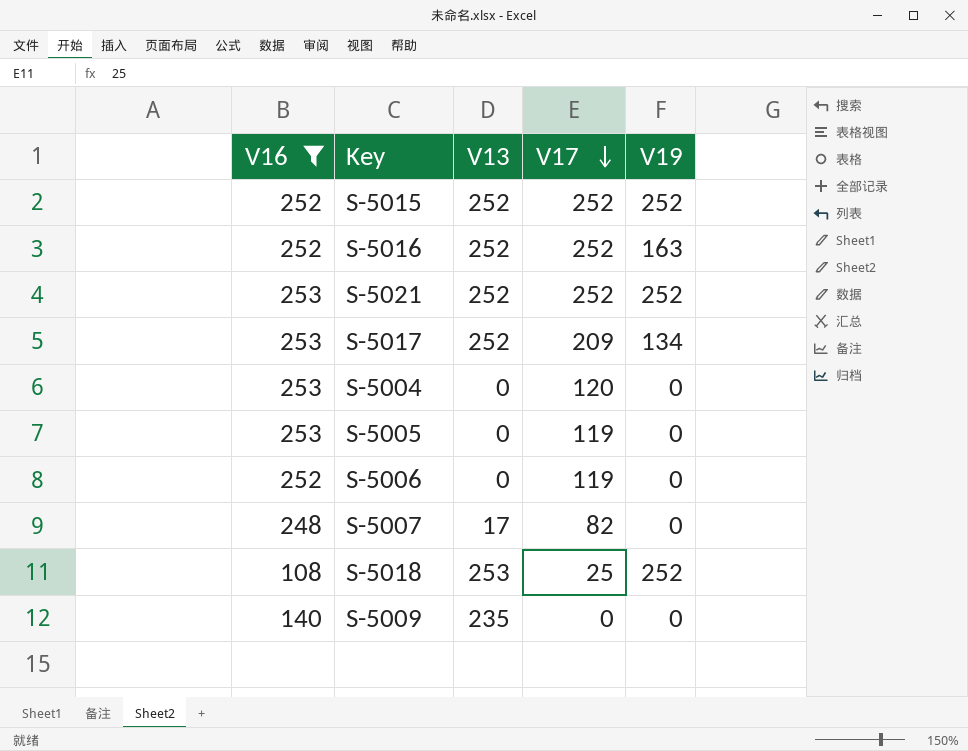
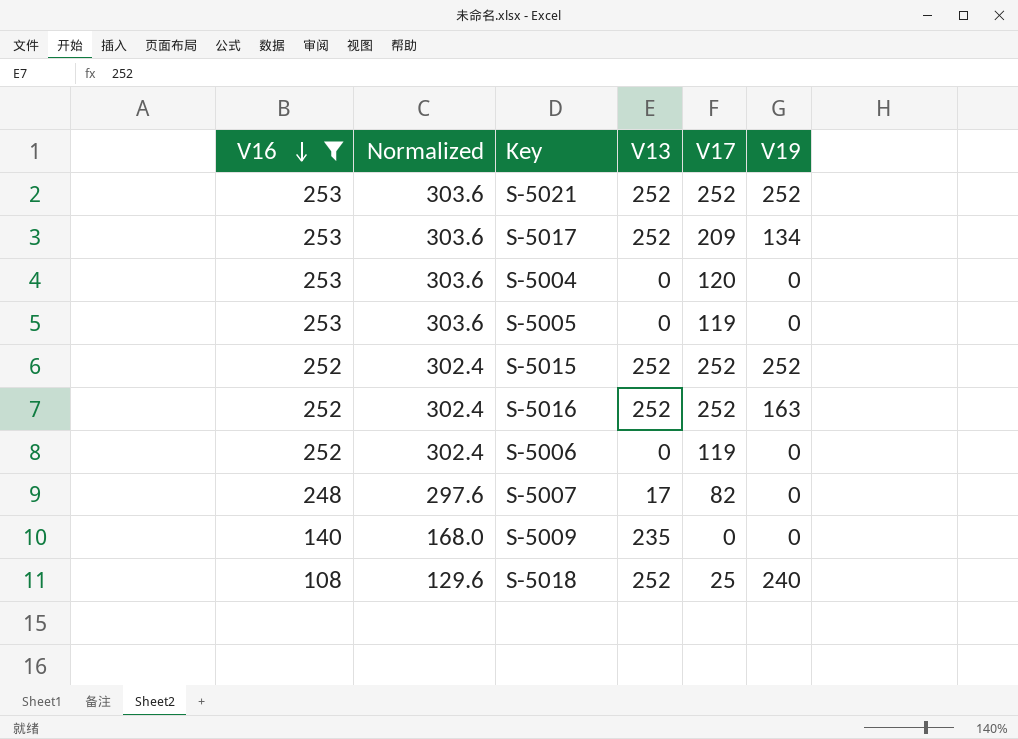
row order: V17 descending -> V16 descending
column Normalized | formula: none -> [V16] * 1.2
S-5018 | V13: 253 -> 252
S-5018 | V19: 252 -> 240

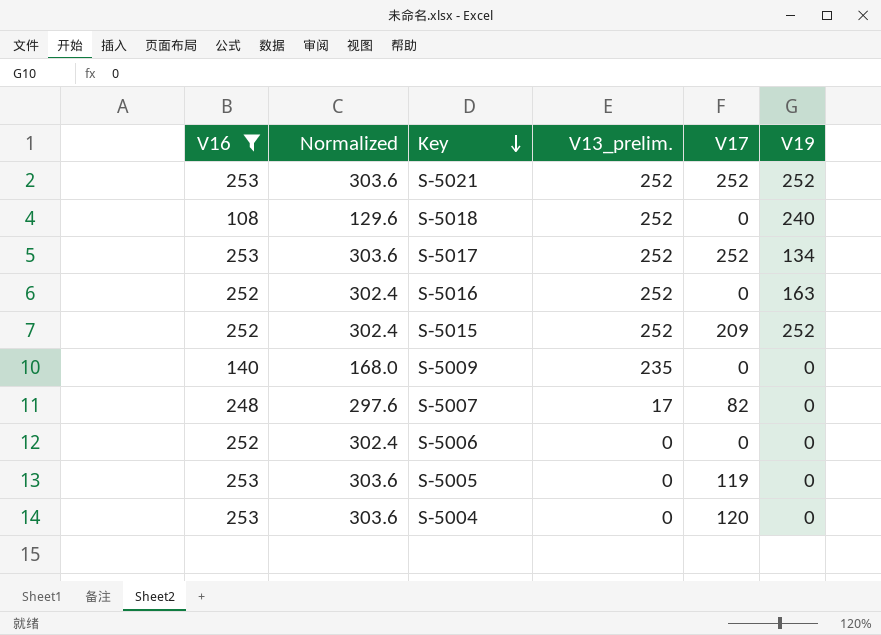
row order: V16 descending -> Key descending
column name: V13 -> V13_prelim.
S-5018 | V17: 25 -> 0
S-5017 | V17: 209 -> 252
S-5016 | V17: 252 -> 0
S-5015 | V17: 252 -> 209
S-5006 | V17: 119 -> 0

